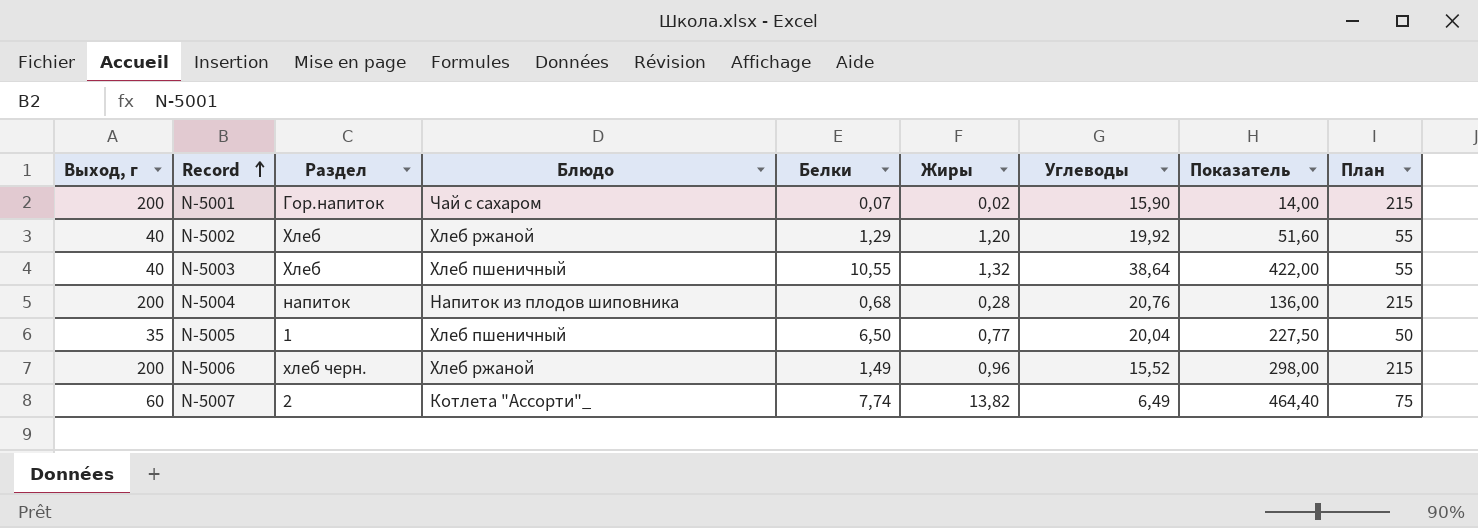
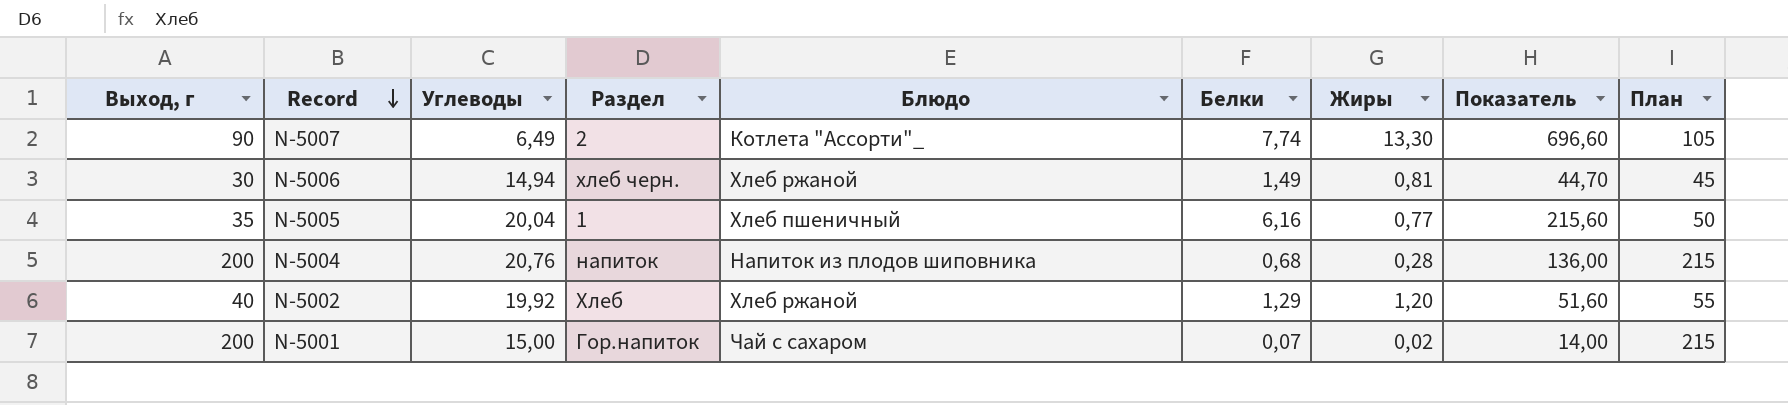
row order: Record ascending -> Record descending
column Углеводы | position: 7 -> 3
row N-5003: 40 | Хлеб | Хлеб пшеничный | 10,55 | 1,32 | 38,64 | 422,00 | 55 -> none
N-5007 | Выход, г: 60 -> 90
N-5007 | Жиры: 13,82 -> 13,30
N-5007 | Показатель: 464,40 -> 696,60
N-5007 | План: 75 -> 105
N-5006 | Выход, г: 200 -> 30
N-5006 | Углеводы: 15,52 -> 14,94
N-5006 | Жиры: 0,96 -> 0,81
N-5006 | Показатель: 298,00 -> 44,70
N-5006 | План: 215 -> 45
N-5005 | Белки: 6,50 -> 6,16
N-5005 | Показатель: 227,50 -> 215,60
N-5001 | Углеводы: 15,90 -> 15,00

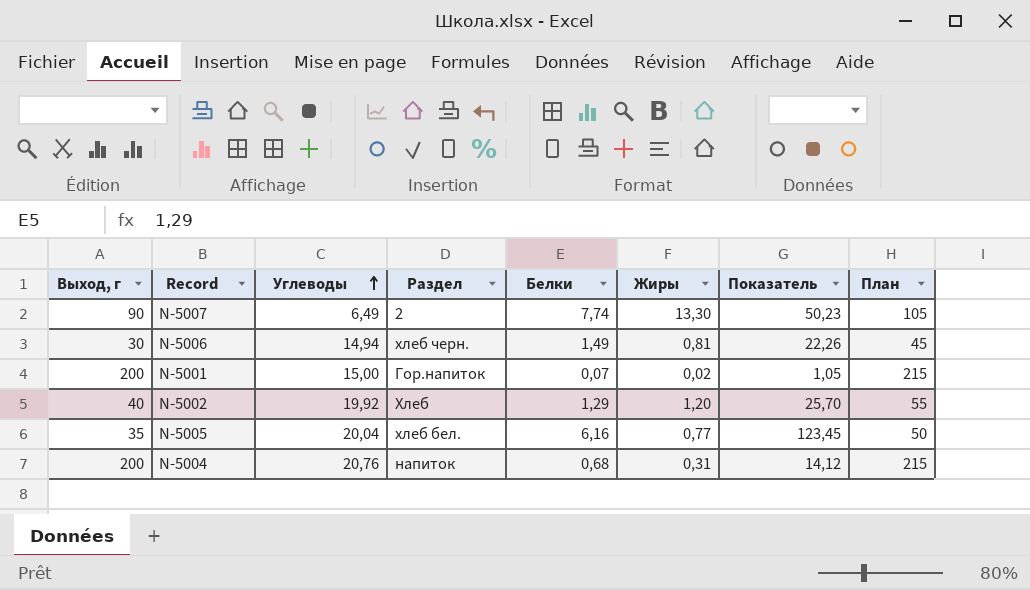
row order: Record descending -> Углеводы ascending
column Блюдо | position: 5 -> none
column Показатель | formula: [Выход, г] * [Белки] -> [Углеводы] * [Белки]
N-5005 | Раздел: 1 -> хлеб бел.
N-5004 | Жиры: 0,28 -> 0,31

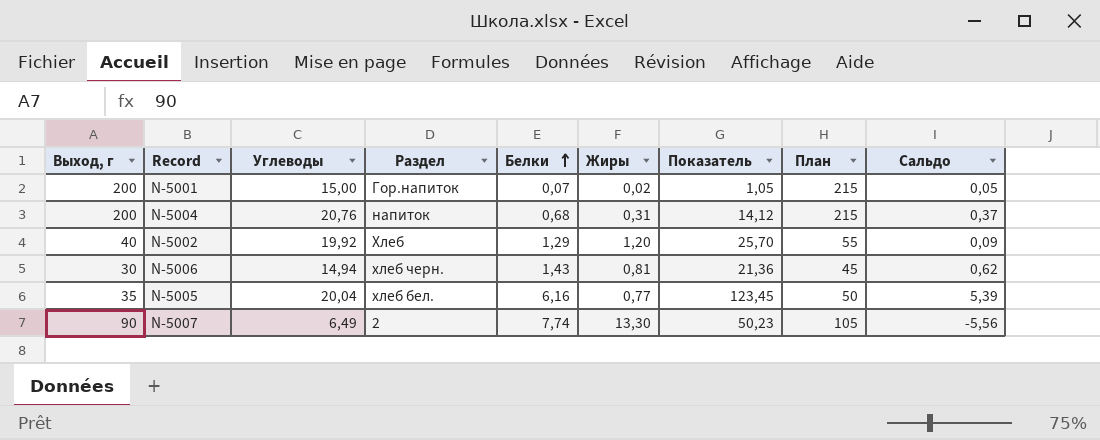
row order: Углеводы ascending -> Белки ascending
column Сальдо | formula: none -> [Белки] - [Жиры]
N-5006 | Белки: 1,49 -> 1,43
N-5006 | Показатель: 22,26 -> 21,36

